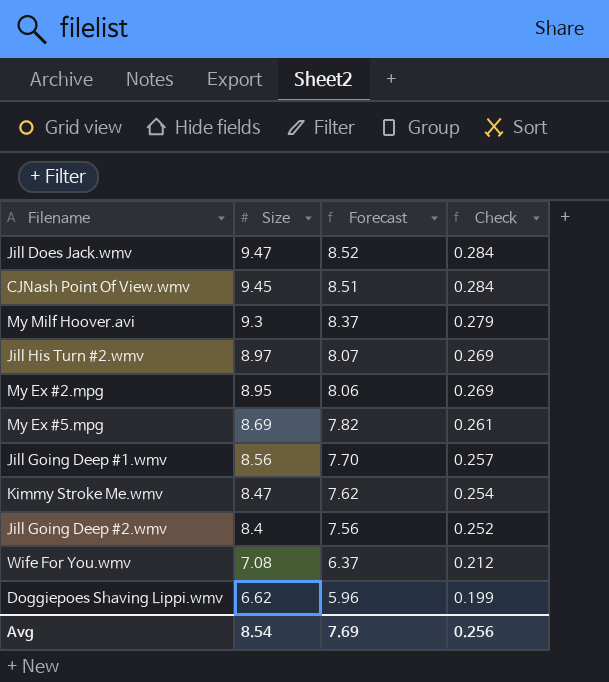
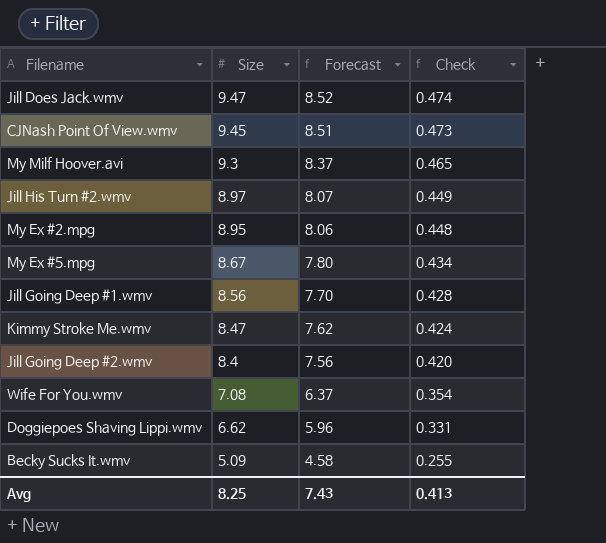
column Check | formula: [Size] * 0.03 -> [Size] * 0.05
My Ex #5.mpg | Size: 8.69 -> 8.67
My Ex #5.mpg | Forecast: 7.82 -> 7.80
row Becky Sucks It.wmv: none -> 5.09 | 4.58 | 0.255
Avg | Size: 8.54 -> 8.25
Avg | Forecast: 7.69 -> 7.43
Avg | Check: 0.256 -> 0.413

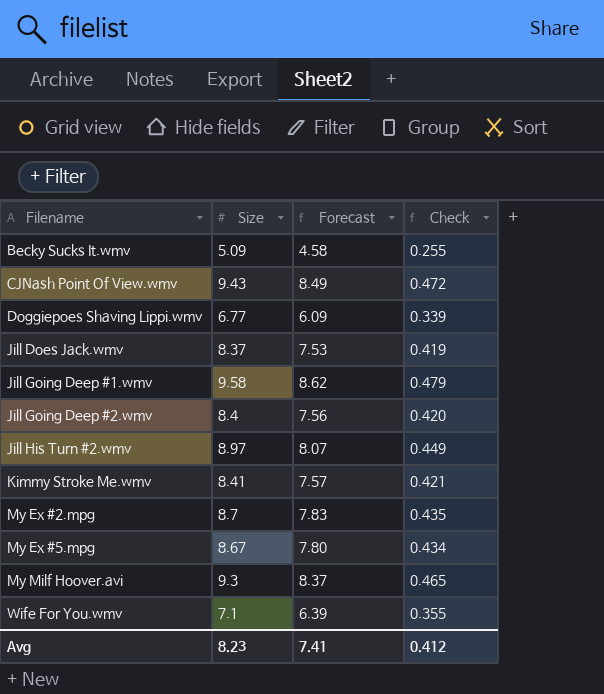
row order: Size descending -> Filename ascending
CJNash Point Of View.wmv | Size: 9.45 -> 9.43
CJNash Point Of View.wmv | Forecast: 8.51 -> 8.49
CJNash Point Of View.wmv | Check: 0.473 -> 0.472
Doggiepoes Shaving Lippi.wmv | Size: 6.62 -> 6.77
Doggiepoes Shaving Lippi.wmv | Forecast: 5.96 -> 6.09
Doggiepoes Shaving Lippi.wmv | Check: 0.331 -> 0.339
Jill Does Jack.wmv | Size: 9.47 -> 8.37
Jill Does Jack.wmv | Forecast: 8.52 -> 7.53
Jill Does Jack.wmv | Check: 0.474 -> 0.419
Jill Going Deep #1.wmv | Size: 8.56 -> 9.58
Jill Going Deep #1.wmv | Forecast: 7.70 -> 8.62
Jill Going Deep #1.wmv | Check: 0.428 -> 0.479
Kimmy Stroke Me.wmv | Size: 8.47 -> 8.41
Kimmy Stroke Me.wmv | Forecast: 7.62 -> 7.57
Kimmy Stroke Me.wmv | Check: 0.424 -> 0.421
My Ex #2.mpg | Size: 8.95 -> 8.7
My Ex #2.mpg | Forecast: 8.06 -> 7.83
My Ex #2.mpg | Check: 0.448 -> 0.435
Wife For You.wmv | Size: 7.08 -> 7.1
Wife For You.wmv | Forecast: 6.37 -> 6.39
Wife For You.wmv | Check: 0.354 -> 0.355
Avg | Size: 8.25 -> 8.23
Avg | Forecast: 7.43 -> 7.41
Avg | Check: 0.413 -> 0.412

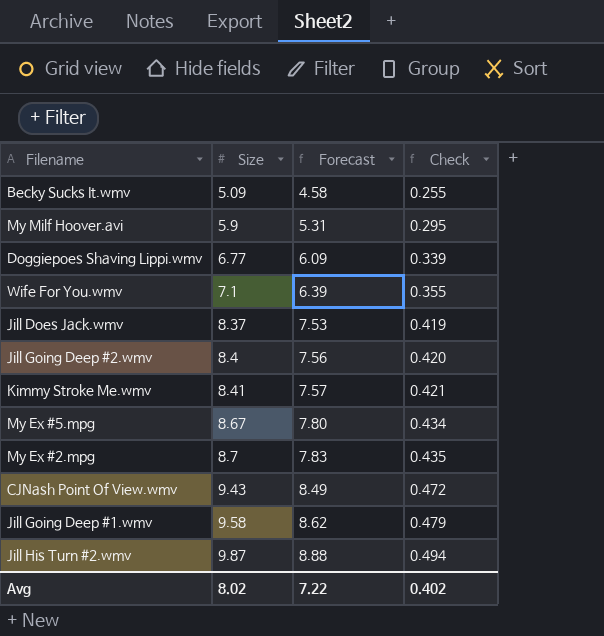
row order: Filename ascending -> Size ascending
My Milf Hoover.avi | Size: 9.3 -> 5.9
My Milf Hoover.avi | Forecast: 8.37 -> 5.31
My Milf Hoover.avi | Check: 0.465 -> 0.295
Jill His Turn #2.wmv | Size: 8.97 -> 9.87
Jill His Turn #2.wmv | Forecast: 8.07 -> 8.88
Jill His Turn #2.wmv | Check: 0.449 -> 0.494
Avg | Size: 8.23 -> 8.02
Avg | Forecast: 7.41 -> 7.22
Avg | Check: 0.412 -> 0.402

